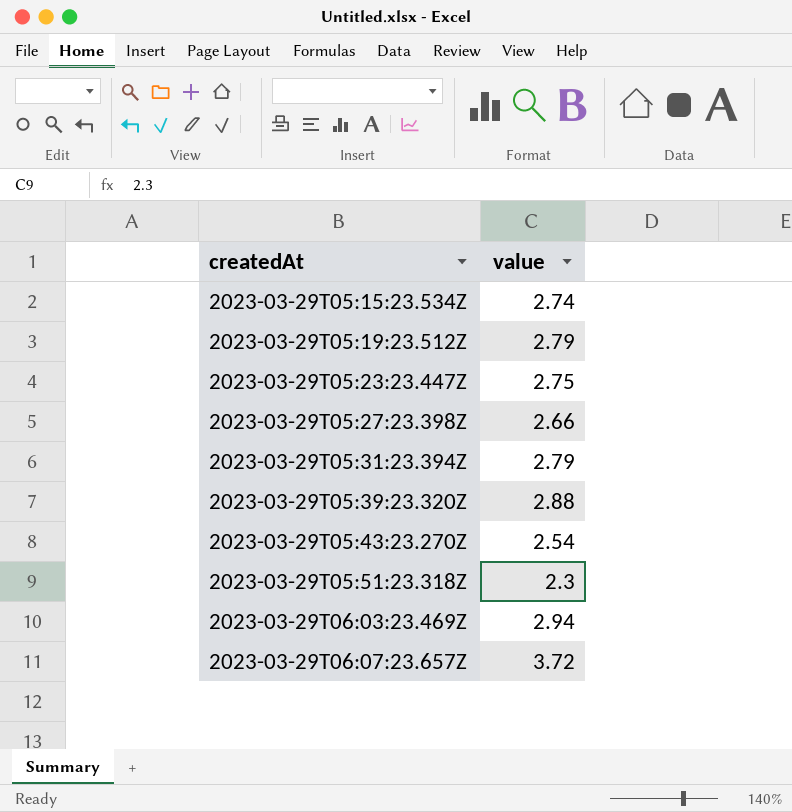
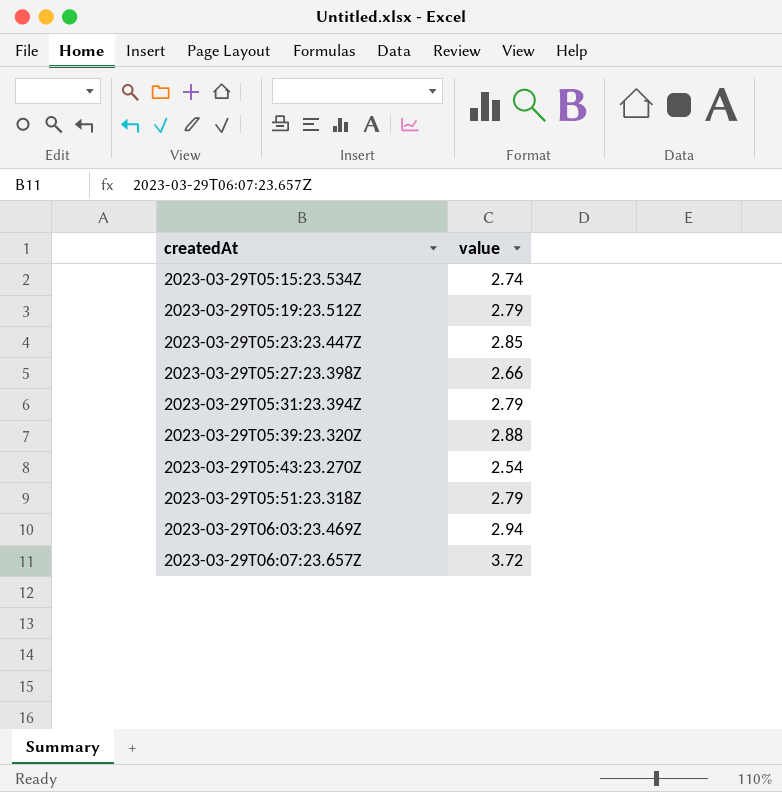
2023-03-29T05:23:23.447Z | value: 2.75 -> 2.85
2023-03-29T05:51:23.318Z | value: 2.3 -> 2.79

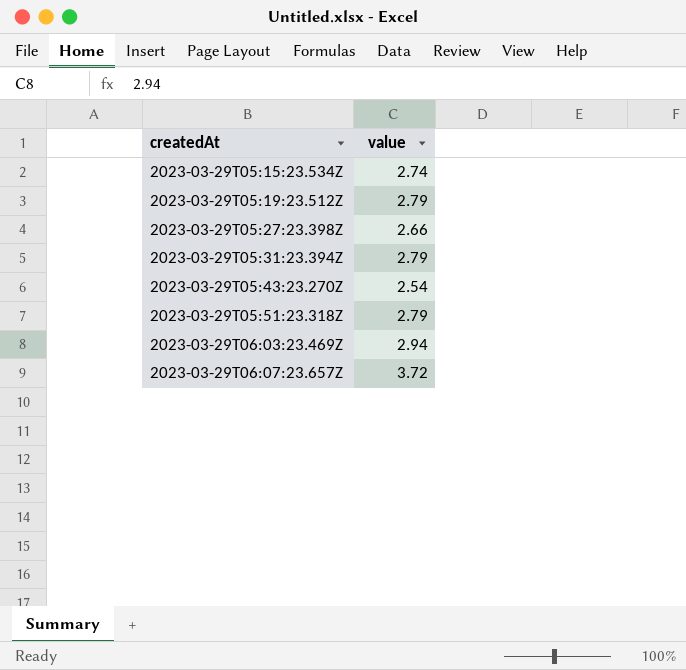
row 2023-03-29T05:23:23.447Z: 2.85 -> none
row 2023-03-29T05:39:23.320Z: 2.88 -> none

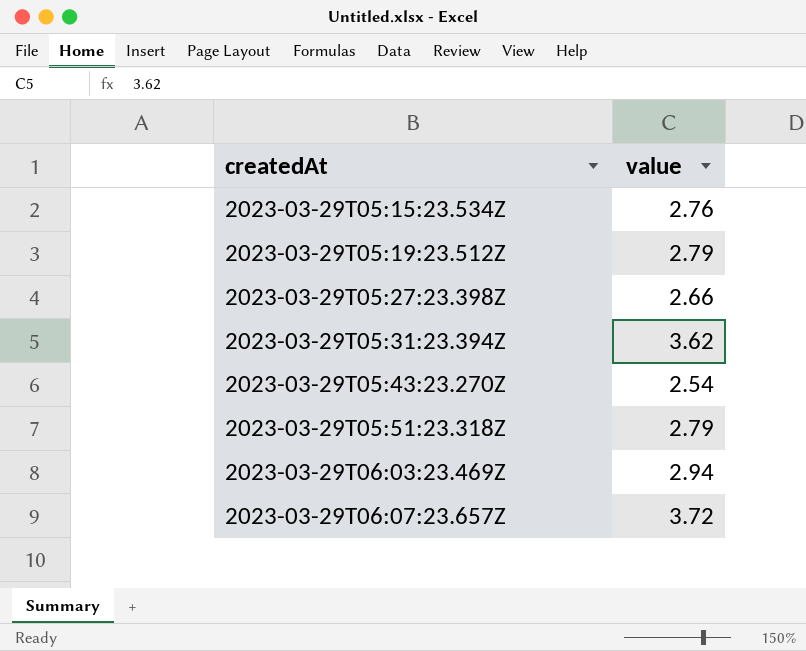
2023-03-29T05:15:23.534Z | value: 2.74 -> 2.76
2023-03-29T05:31:23.394Z | value: 2.79 -> 3.62

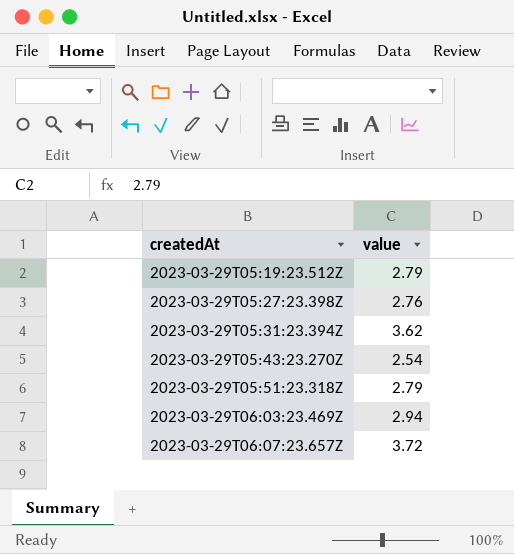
row 2023-03-29T05:15:23.534Z: 2.76 -> none
2023-03-29T05:27:23.398Z | value: 2.66 -> 2.76

